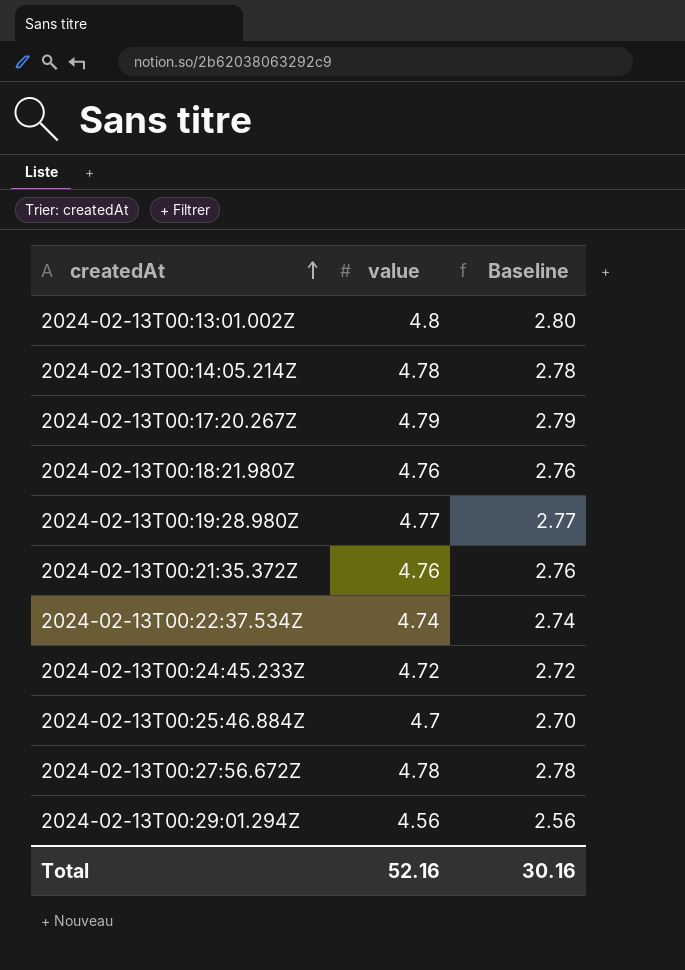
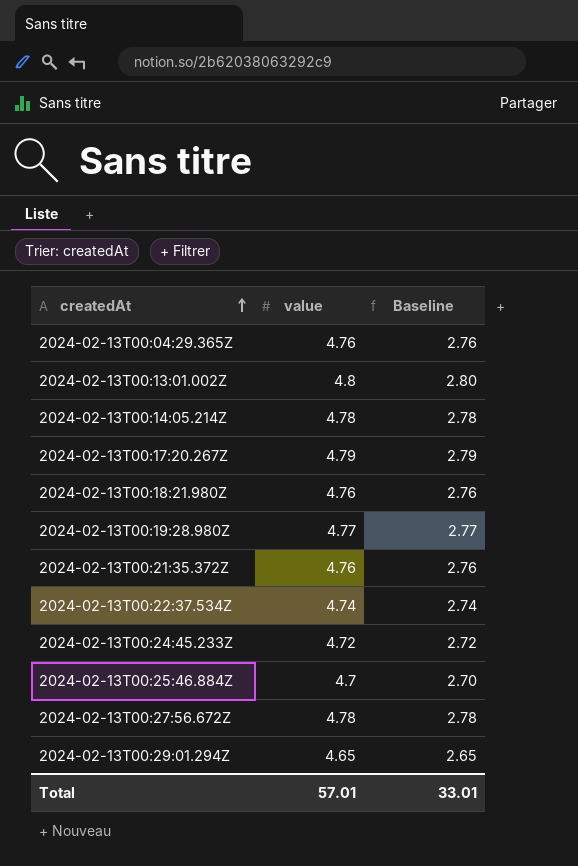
row 2024-02-13T00:04:29.365Z: none -> 4.76 | 2.76
2024-02-13T00:29:01.294Z | value: 4.56 -> 4.65
2024-02-13T00:29:01.294Z | Baseline: 2.56 -> 2.65
Total | value: 52.16 -> 57.01
Total | Baseline: 30.16 -> 33.01

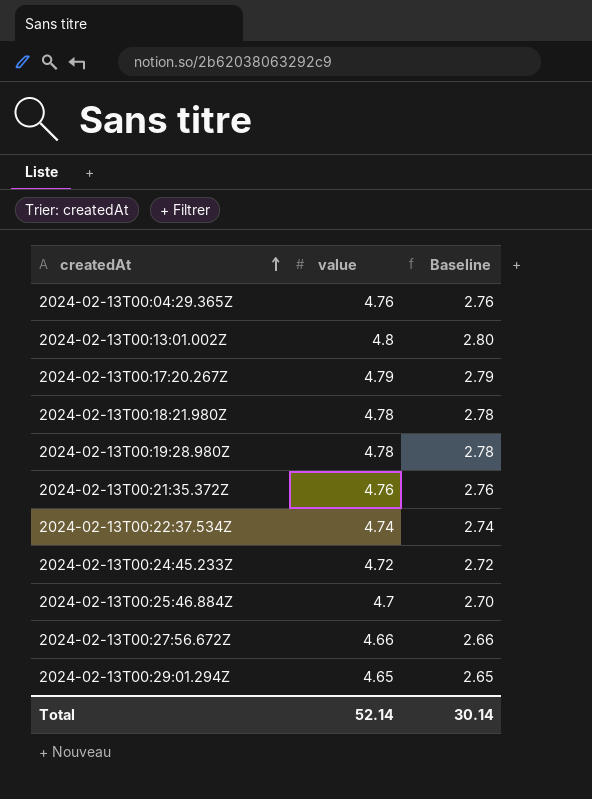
row 2024-02-13T00:14:05.214Z: 4.78 | 2.78 -> none
2024-02-13T00:18:21.980Z | value: 4.76 -> 4.78
2024-02-13T00:18:21.980Z | Baseline: 2.76 -> 2.78
2024-02-13T00:19:28.980Z | value: 4.77 -> 4.78
2024-02-13T00:19:28.980Z | Baseline: 2.77 -> 2.78
2024-02-13T00:27:56.672Z | value: 4.78 -> 4.66
2024-02-13T00:27:56.672Z | Baseline: 2.78 -> 2.66
Total | value: 57.01 -> 52.14
Total | Baseline: 33.01 -> 30.14

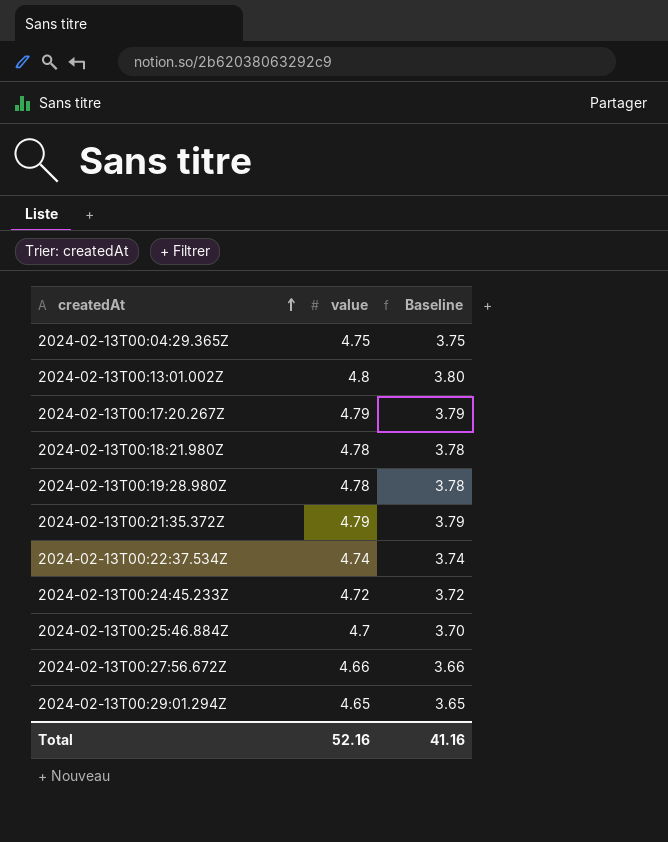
column Baseline | formula: [value] - 2 -> [value] - 1
2024-02-13T00:04:29.365Z | value: 4.76 -> 4.75
2024-02-13T00:21:35.372Z | value: 4.76 -> 4.79
Total | value: 52.14 -> 52.16
Total | Baseline: 30.14 -> 41.16

